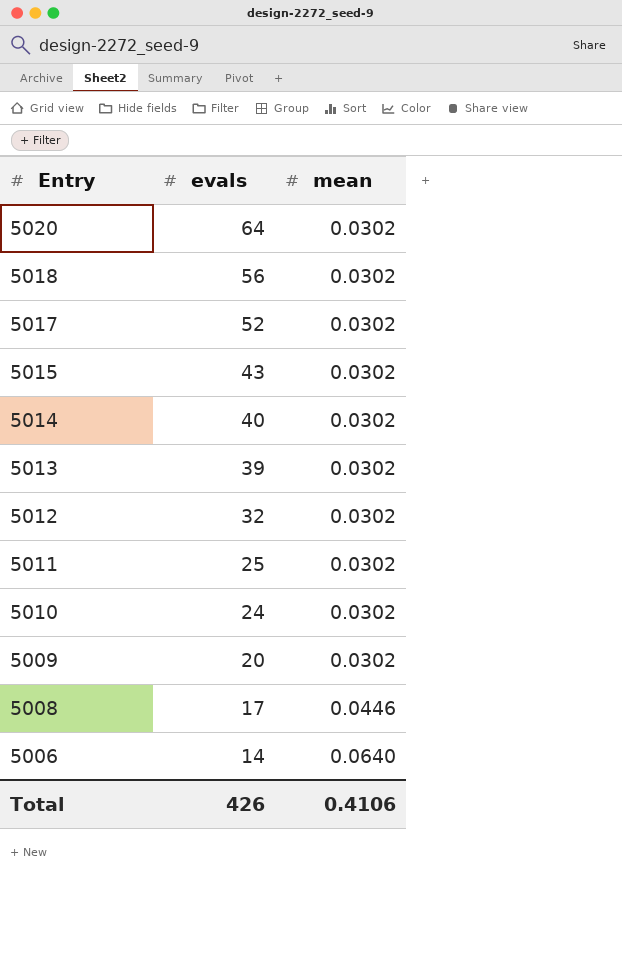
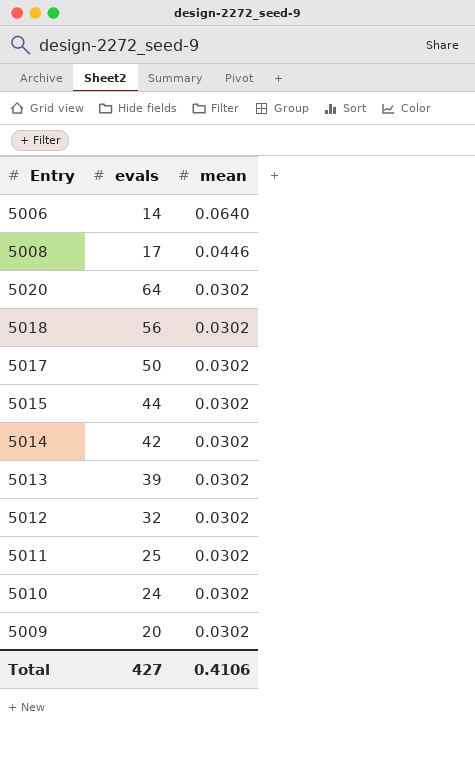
row order: Entry descending -> mean descending
5017 | evals: 52 -> 50
5015 | evals: 43 -> 44
5014 | evals: 40 -> 42
Total | evals: 426 -> 427

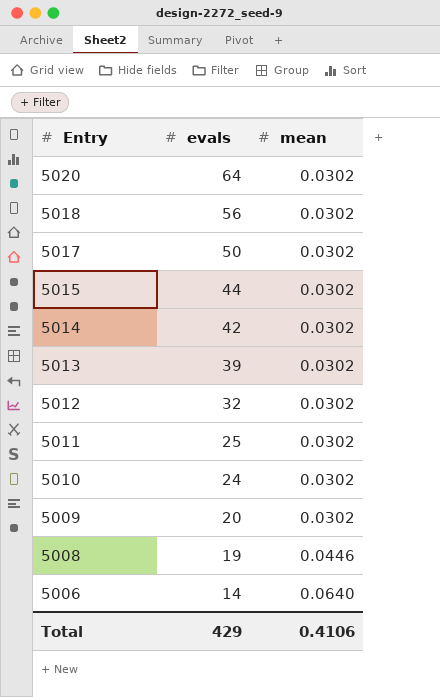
row order: mean descending -> Entry descending
5008 | evals: 17 -> 19
Total | evals: 427 -> 429

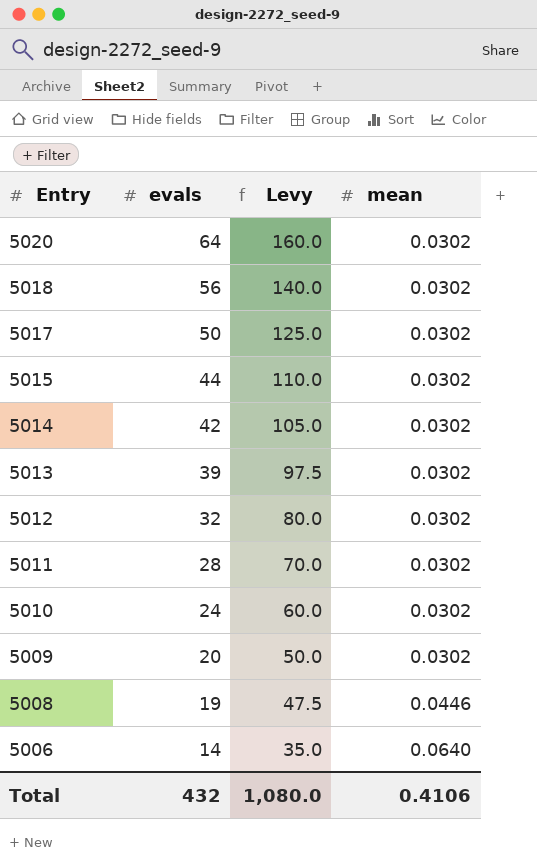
column Levy | formula: none -> [evals] * 2.5
5011 | evals: 25 -> 28
Total | evals: 429 -> 432

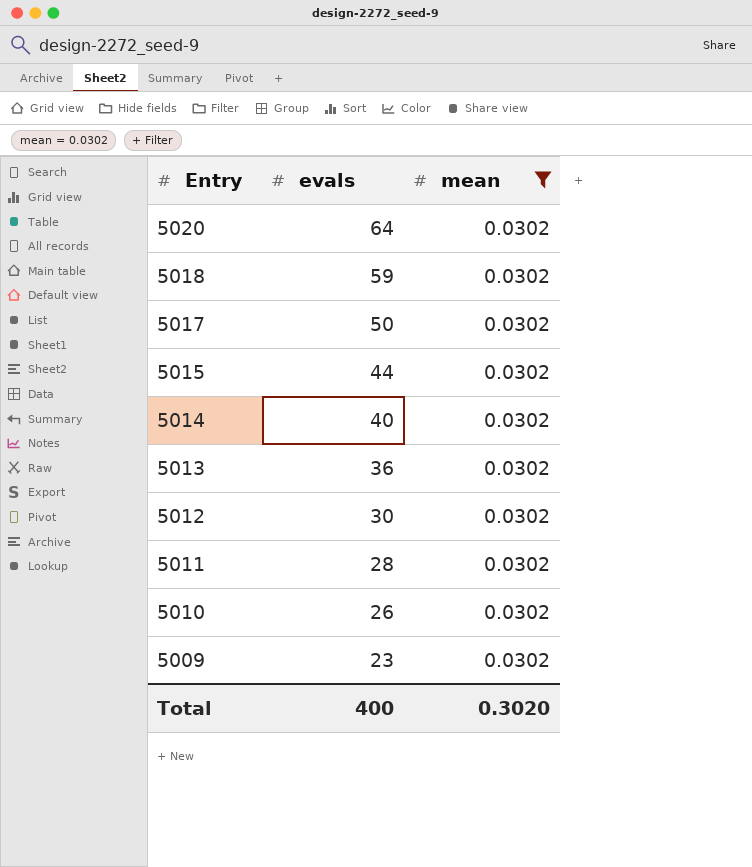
filter: none -> mean = 0.0302
column Levy | formula: [evals] * 2.5 -> none
5018 | evals: 56 -> 59
5014 | evals: 42 -> 40
5013 | evals: 39 -> 36
5012 | evals: 32 -> 30
5010 | evals: 24 -> 26
5009 | evals: 20 -> 23
Total | evals: 432 -> 400
Total | mean: 0.4106 -> 0.3020

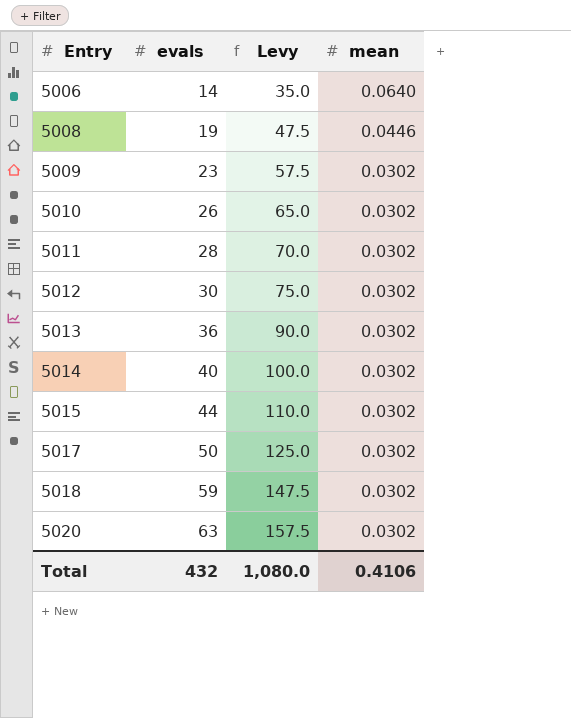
filter: mean = 0.0302 -> none
row order: Entry descending -> Entry ascending
column Levy | formula: none -> [evals] * 2.5
5020 | evals: 64 -> 63
Total | evals: 400 -> 432
Total | mean: 0.3020 -> 0.4106

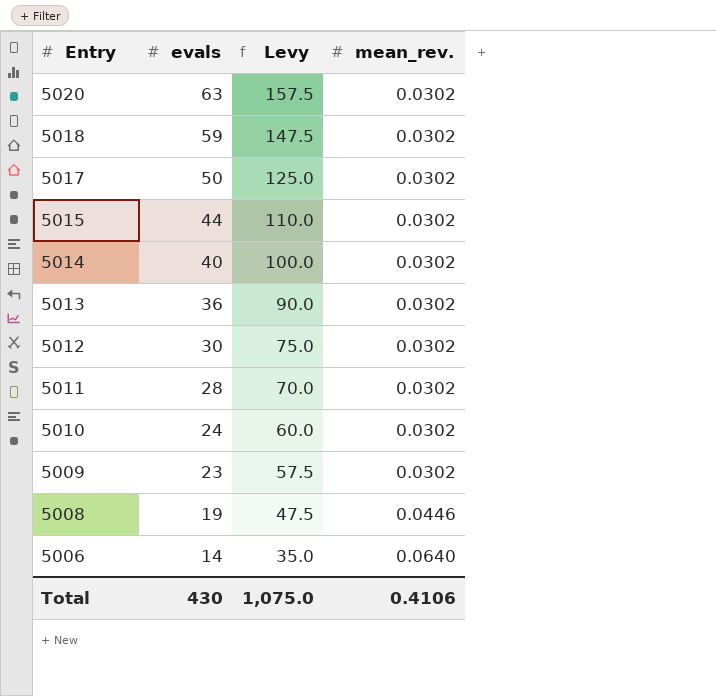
row order: Entry ascending -> Entry descending
column name: mean -> mean_rev.
5010 | evals: 26 -> 24
5010 | Levy: 65.0 -> 60.0
Total | evals: 432 -> 430
Total | Levy: 1,080.0 -> 1,075.0

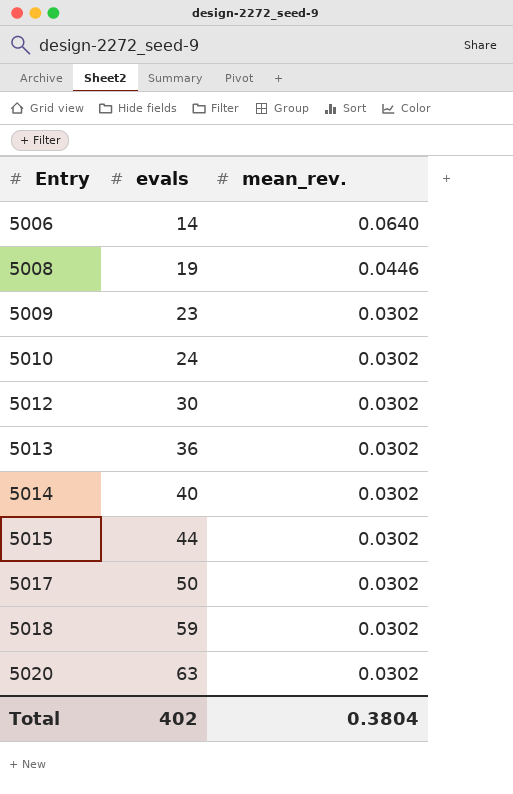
row order: Entry descending -> Entry ascending
column Levy | formula: [evals] * 2.5 -> none
row 5011: 28 | 70.0 | 0.0302 -> none
Total | evals: 430 -> 402
Total | mean_rev.: 0.4106 -> 0.3804

